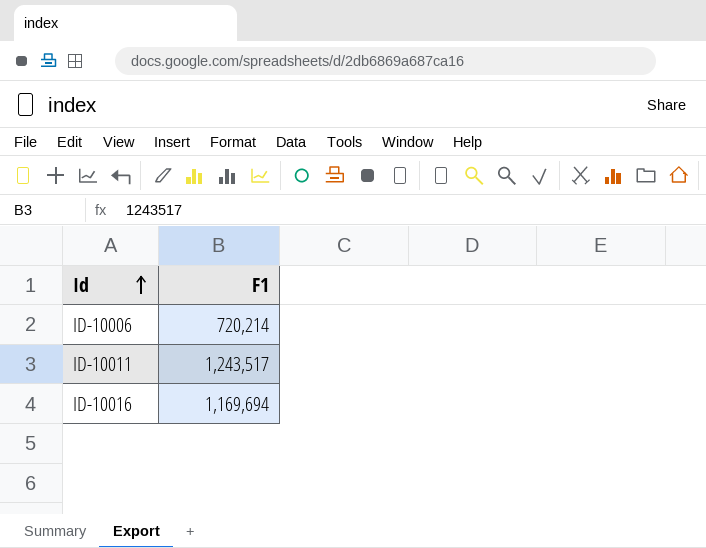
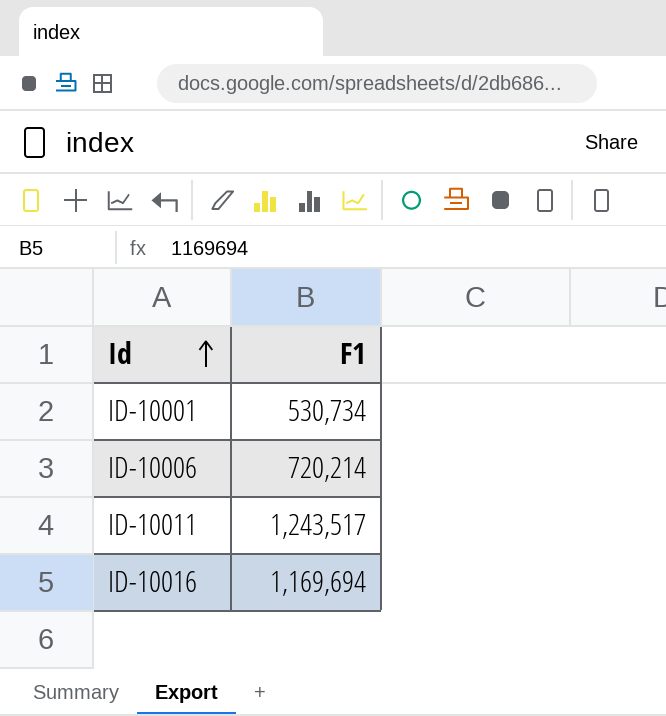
row ID-10001: none -> 530,734

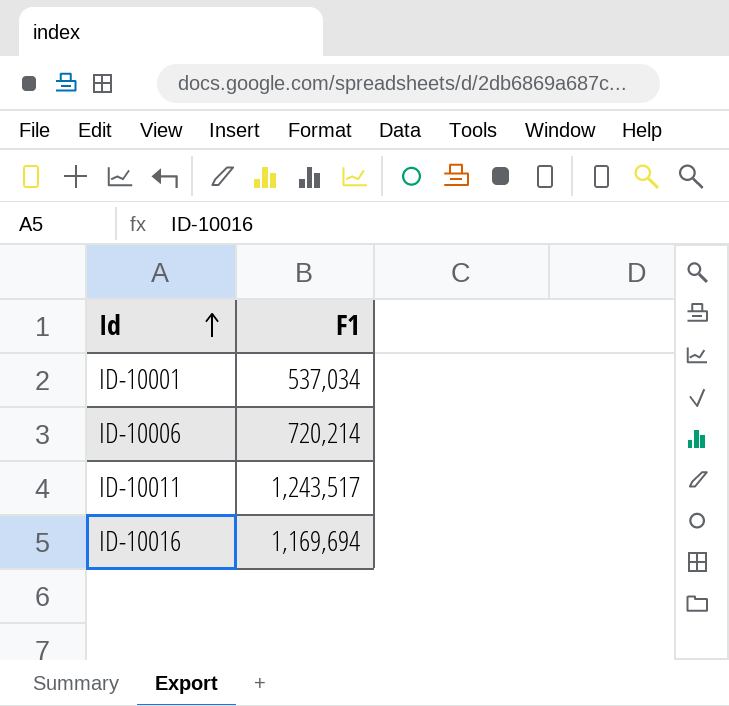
ID-10001 | F1: 530,734 -> 537,034

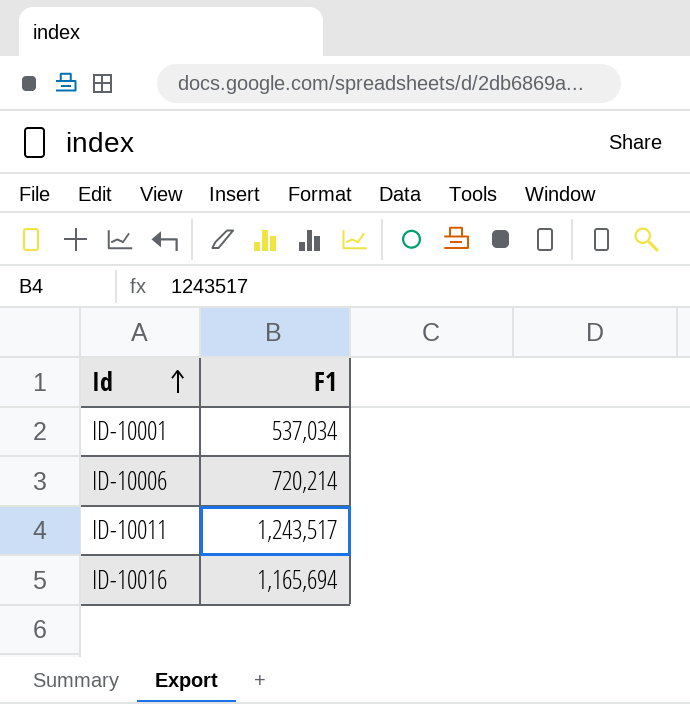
ID-10016 | F1: 1,169,694 -> 1,165,694

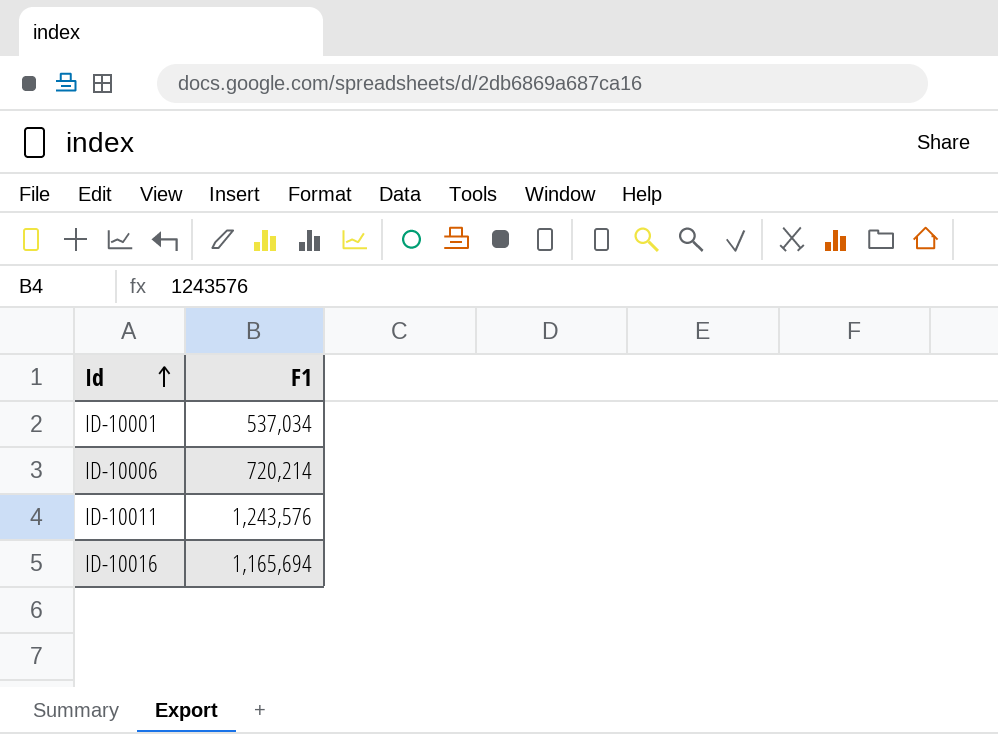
ID-10011 | F1: 1,243,517 -> 1,243,576

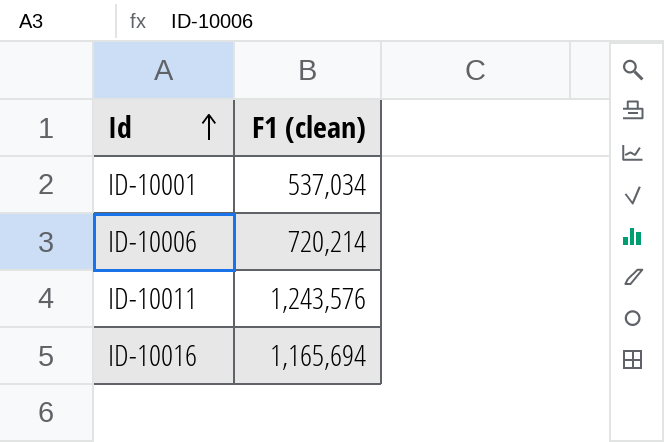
column name: F1 -> F1 (clean)

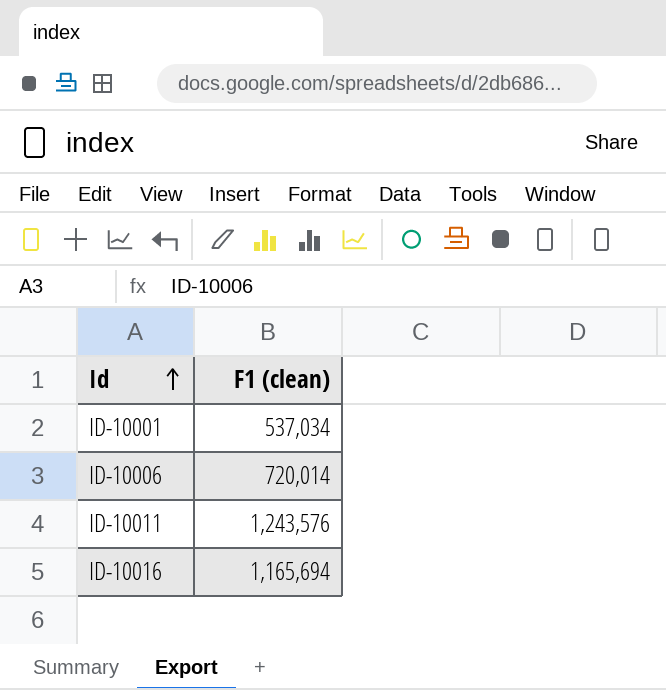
ID-10006 | F1 (clean): 720,214 -> 720,014

